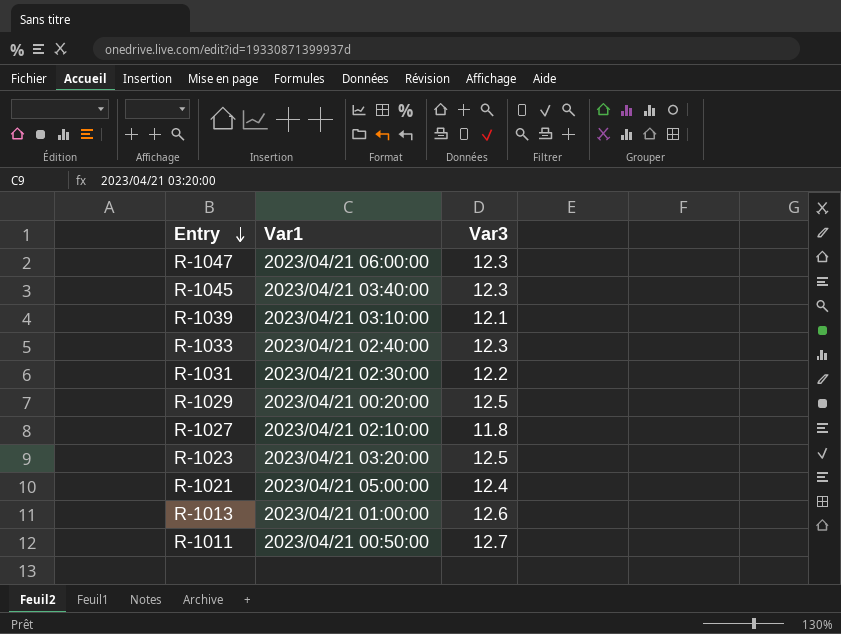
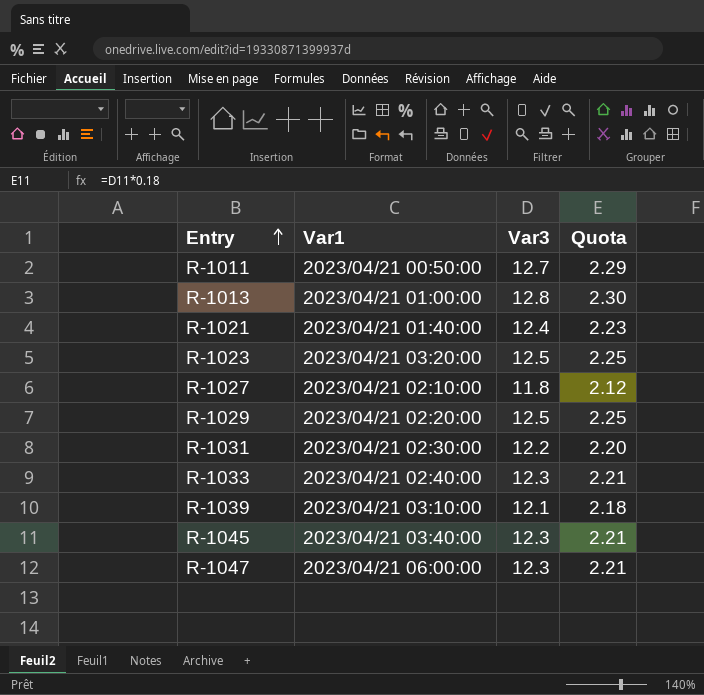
row order: Entry descending -> Entry ascending
column Quota | formula: none -> [Var3] * 0.18
R-1013 | Var3: 12.6 -> 12.8
R-1021 | Var1: 2023/04/21 05:00:00 -> 2023/04/21 01:40:00
R-1029 | Var1: 2023/04/21 00:20:00 -> 2023/04/21 02:20:00

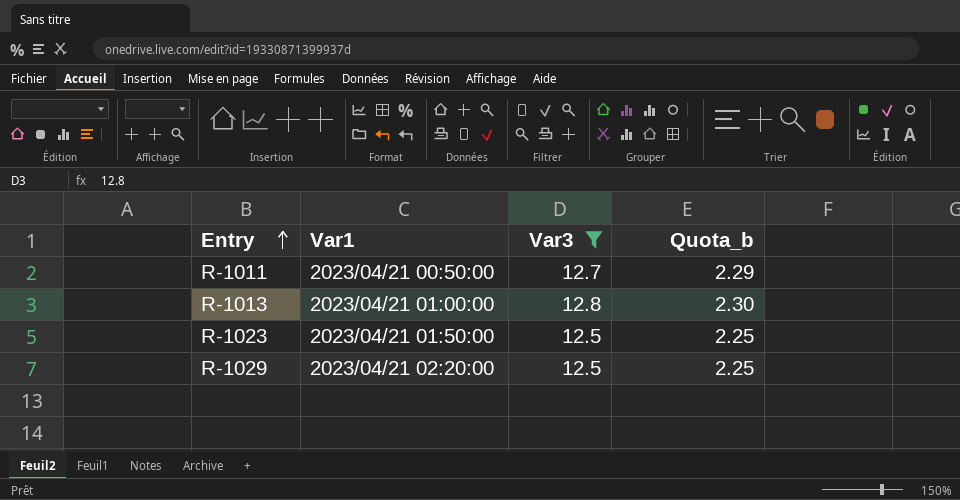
filter: none -> Var3 >= 12.5
column name: Quota -> Quota_b
R-1023 | Var1: 2023/04/21 03:20:00 -> 2023/04/21 01:50:00

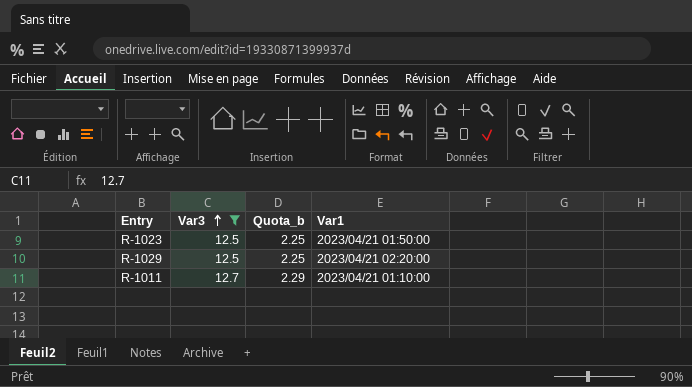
row order: Entry ascending -> Var3 ascending
column Var1 | position: 2 -> 4
row R-1013: 2023/04/21 01:00:00 | 12.8 | 2.30 -> none
R-1011 | Var1: 2023/04/21 00:50:00 -> 2023/04/21 01:10:00

